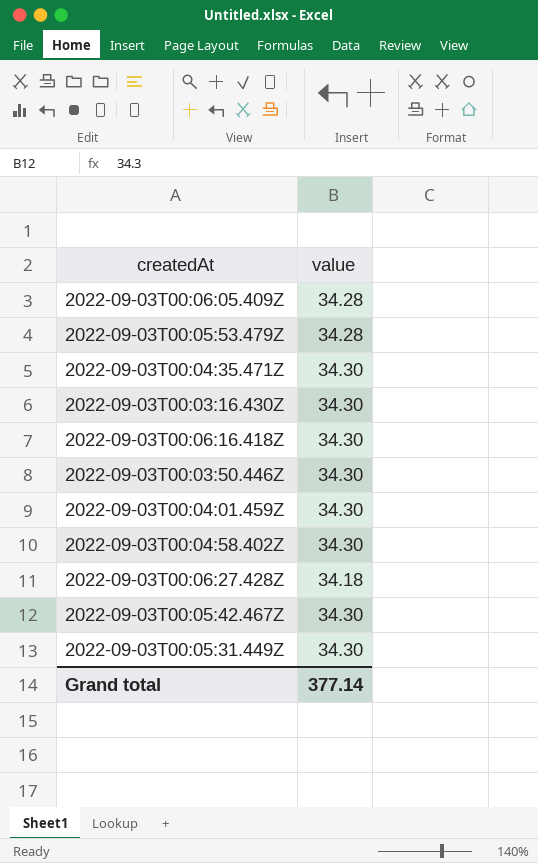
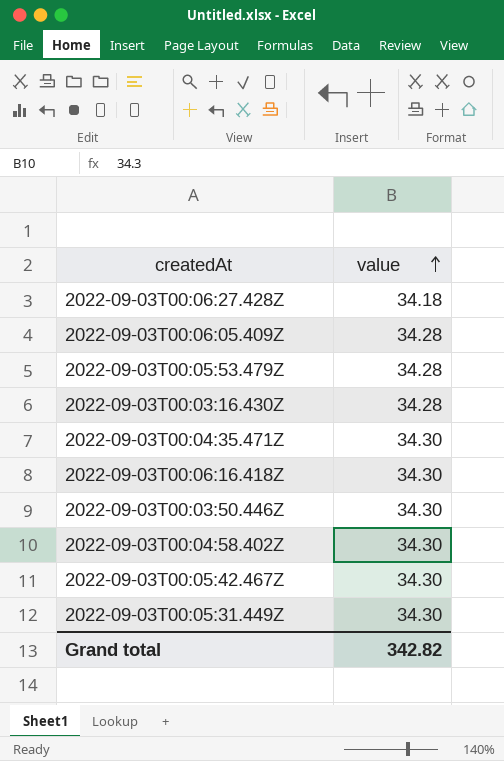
row order: none -> value ascending
row 2022-09-03T00:04:01.459Z: 34.30 -> none
2022-09-03T00:03:16.430Z | value: 34.30 -> 34.28
Grand total | value: 377.14 -> 342.82

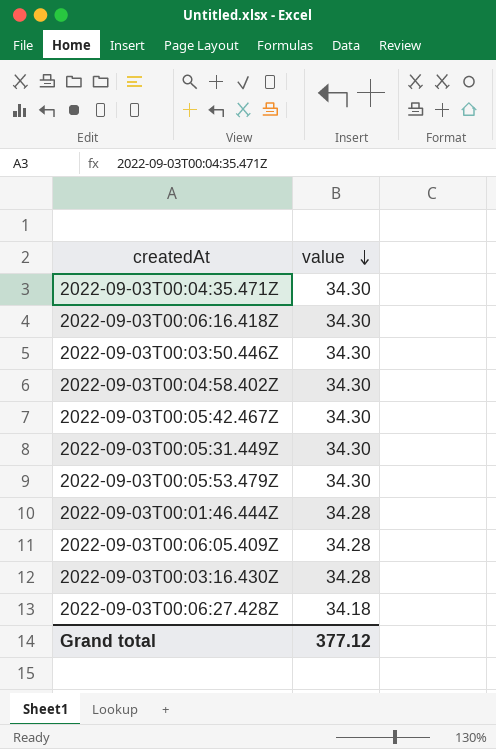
row order: value ascending -> value descending
2022-09-03T00:05:53.479Z | value: 34.28 -> 34.30
row 2022-09-03T00:01:46.444Z: none -> 34.28
Grand total | value: 342.82 -> 377.12

